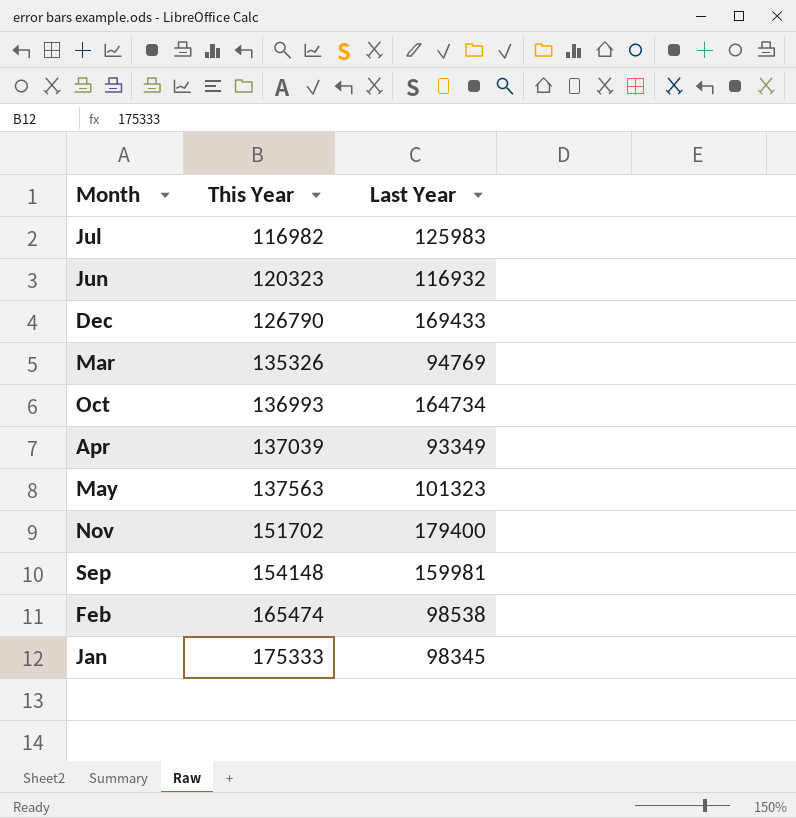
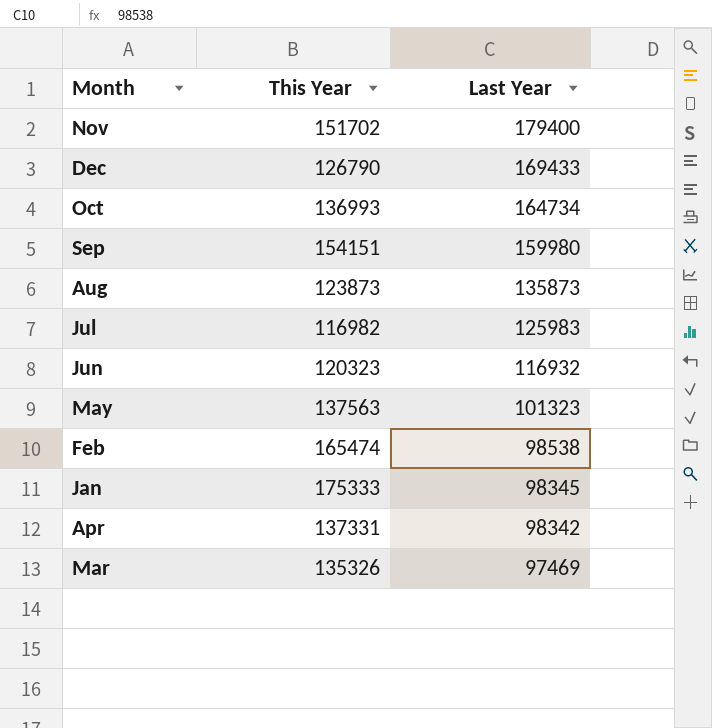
row order: This Year ascending -> Last Year descending
Sep | This Year: 154148 -> 154151
Sep | Last Year: 159981 -> 159980
row Aug: none -> 123873 | 135873
Apr | This Year: 137039 -> 137331
Apr | Last Year: 93349 -> 98342
Mar | Last Year: 94769 -> 97469

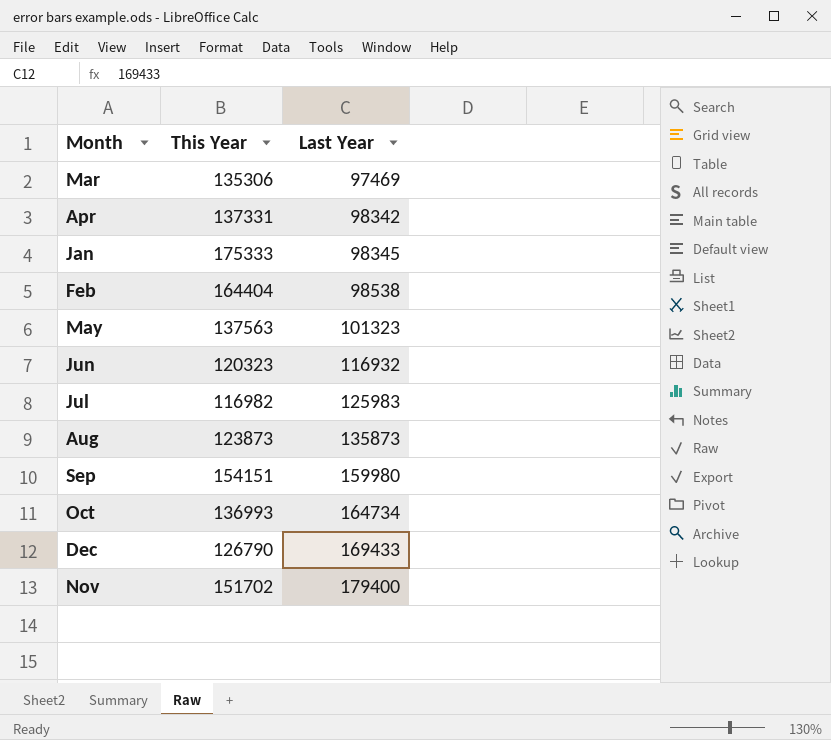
row order: Last Year descending -> Last Year ascending
Mar | This Year: 135326 -> 135306
Feb | This Year: 165474 -> 164404

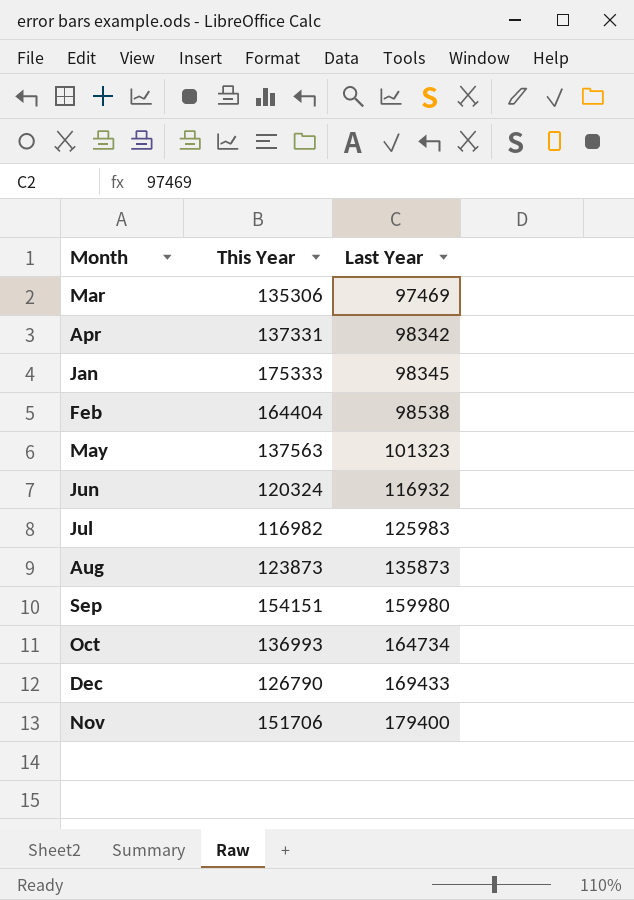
Jun | This Year: 120323 -> 120324
Nov | This Year: 151702 -> 151706

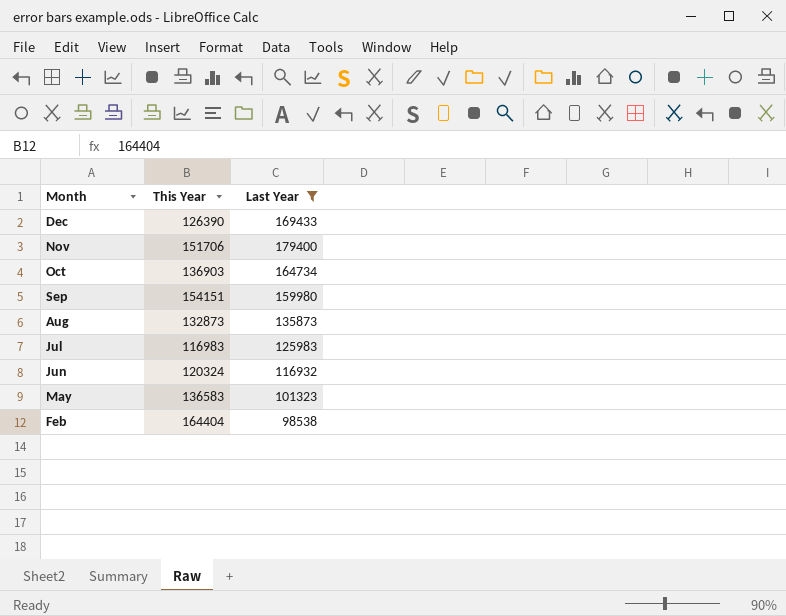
filter: none -> Last Year >= 98538
row order: Last Year ascending -> Month descending
Dec | This Year: 126790 -> 126390
Oct | This Year: 136993 -> 136903
Aug | This Year: 123873 -> 132873
Jul | This Year: 116982 -> 116983
May | This Year: 137563 -> 136583

